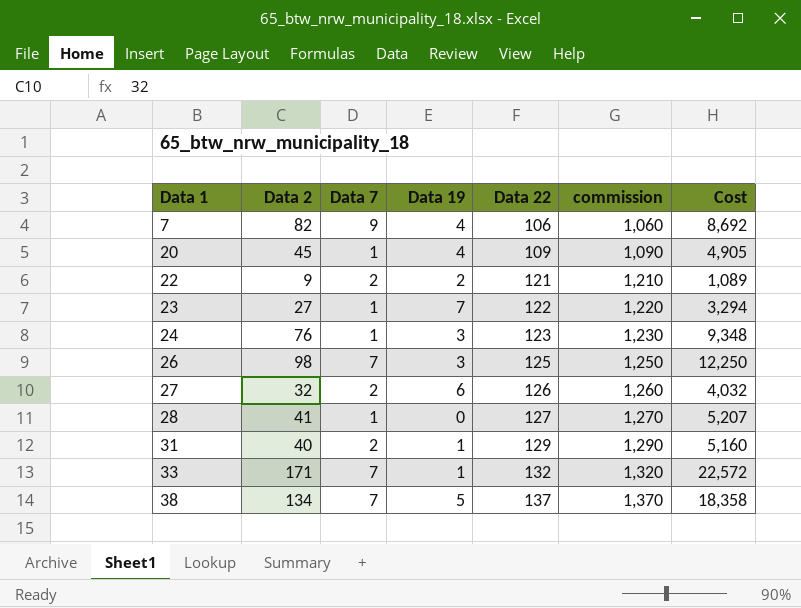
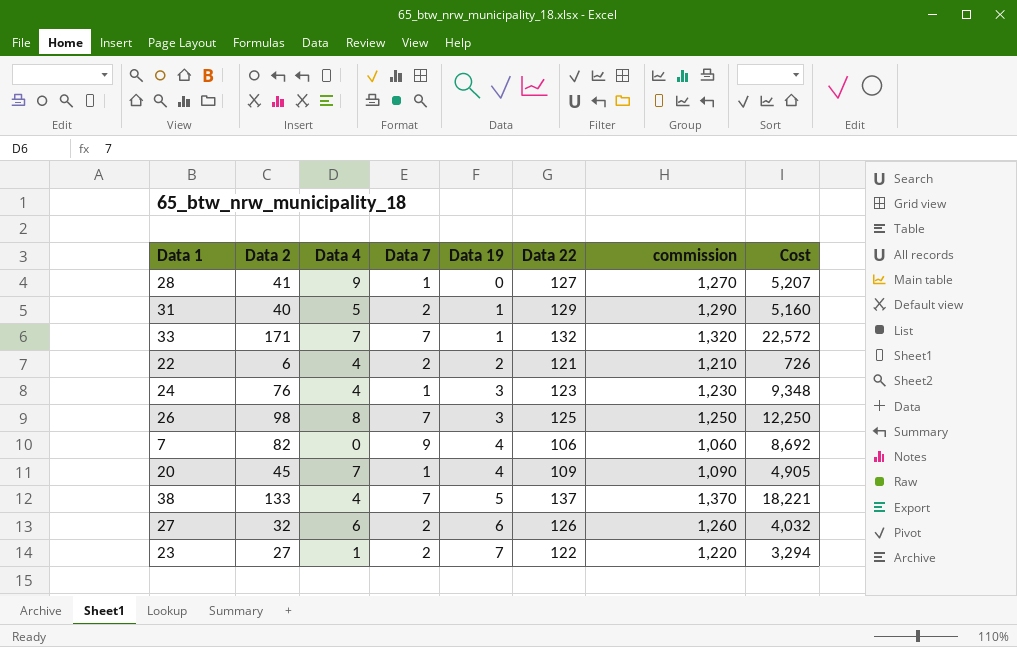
row order: Data 1 ascending -> Data 19 ascending
column Data 4 | position: none -> 3
22 | Data 2: 9 -> 6
22 | Cost: 1,089 -> 726
38 | Data 2: 134 -> 133
38 | Cost: 18,358 -> 18,221
23 | Data 7: 1 -> 2

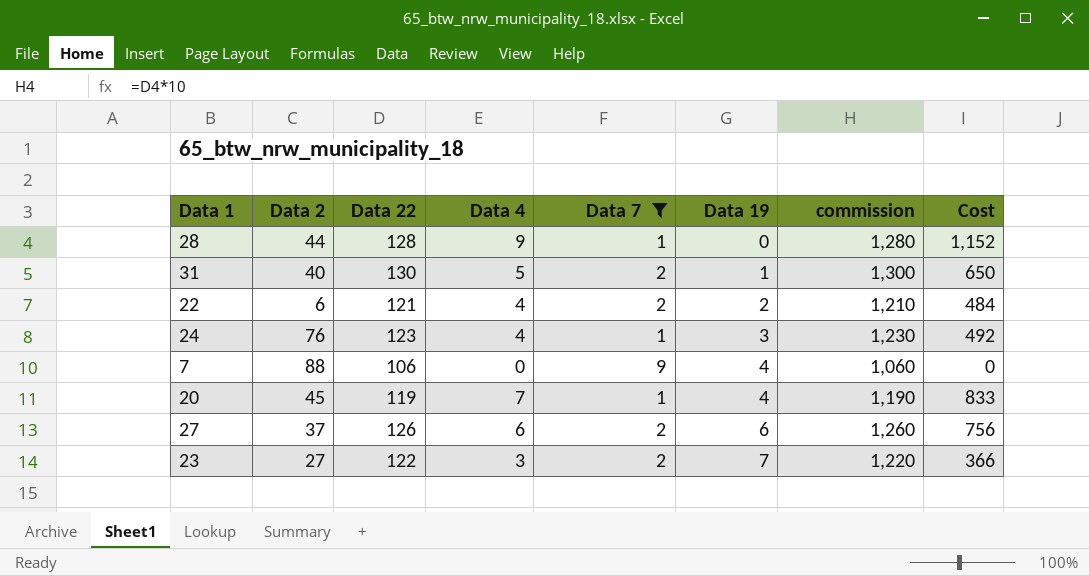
filter: none -> Data 7 != 7
column Data 22 | position: 6 -> 3
column Cost | formula: [Data 2] * [Data 22] -> [Data 22] * [Data 4]
28 | Data 2: 41 -> 44
28 | Data 22: 127 -> 128
28 | commission: 1,270 -> 1,280
31 | Data 22: 129 -> 130
31 | commission: 1,290 -> 1,300
7 | Data 2: 82 -> 88
20 | Data 22: 109 -> 119
20 | commission: 1,090 -> 1,190
27 | Data 2: 32 -> 37
23 | Data 4: 1 -> 3

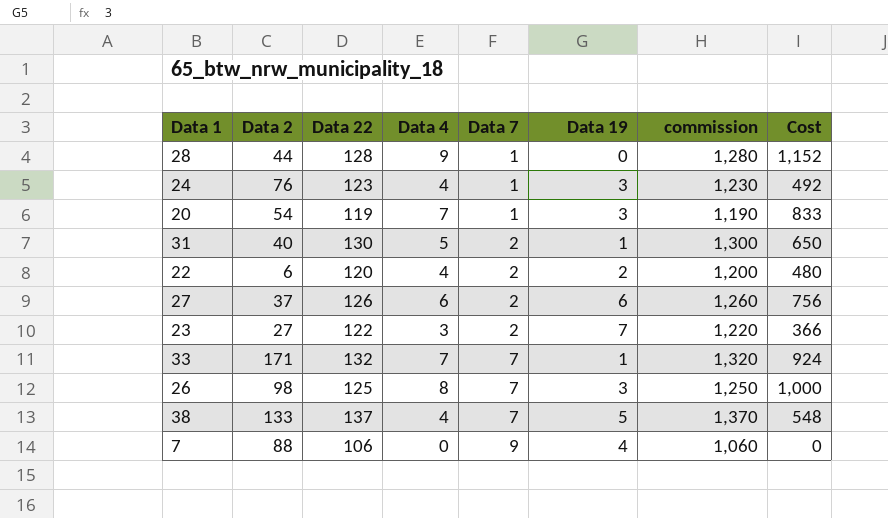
filter: Data 7 != 7 -> none
row order: Data 19 ascending -> Data 7 ascending
20 | Data 2: 45 -> 54
20 | Data 19: 4 -> 3
22 | Data 22: 121 -> 120
22 | commission: 1,210 -> 1,200
22 | Cost: 484 -> 480

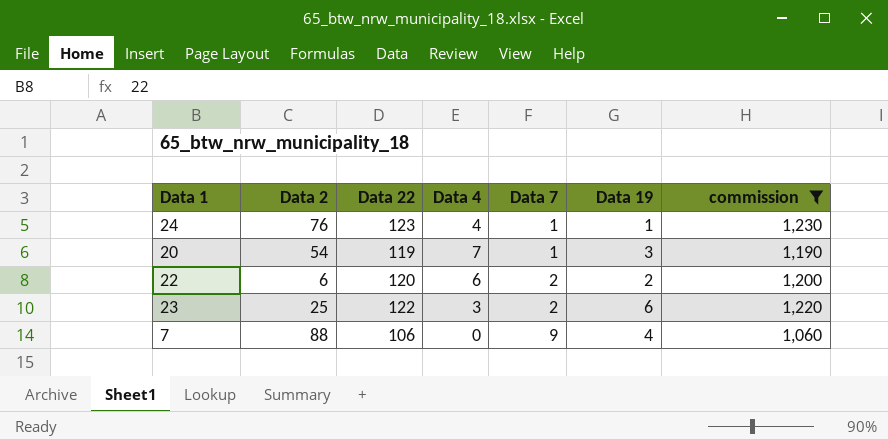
filter: none -> commission <= 1,230
column Cost | formula: [Data 22] * [Data 4] -> none
24 | Data 19: 3 -> 1
22 | Data 4: 4 -> 6
23 | Data 2: 27 -> 25
23 | Data 19: 7 -> 6

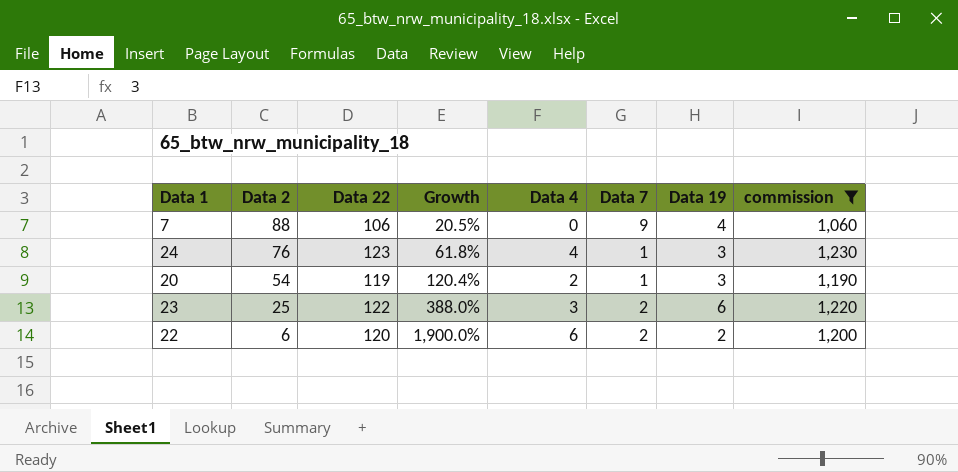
row order: Data 7 ascending -> Data 2 descending
column Growth | formula: none -> ([Data 22] - [Data 2]) / [Data 2]
24 | Data 19: 1 -> 3
20 | Data 4: 7 -> 2

